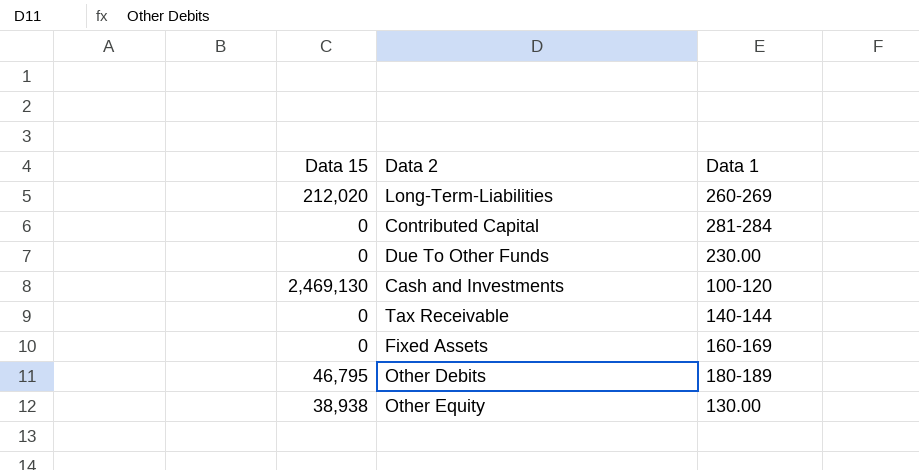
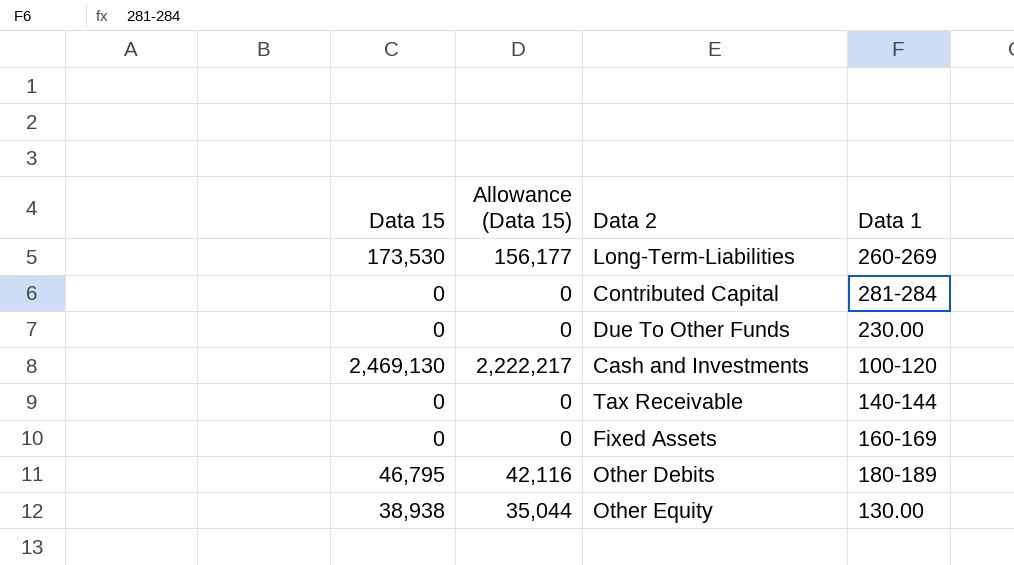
column Allowance (Data 15) | formula: none -> [Data 15] * 0.9
Long-Term-Liabilities | Data 15: 212,020 -> 173,530

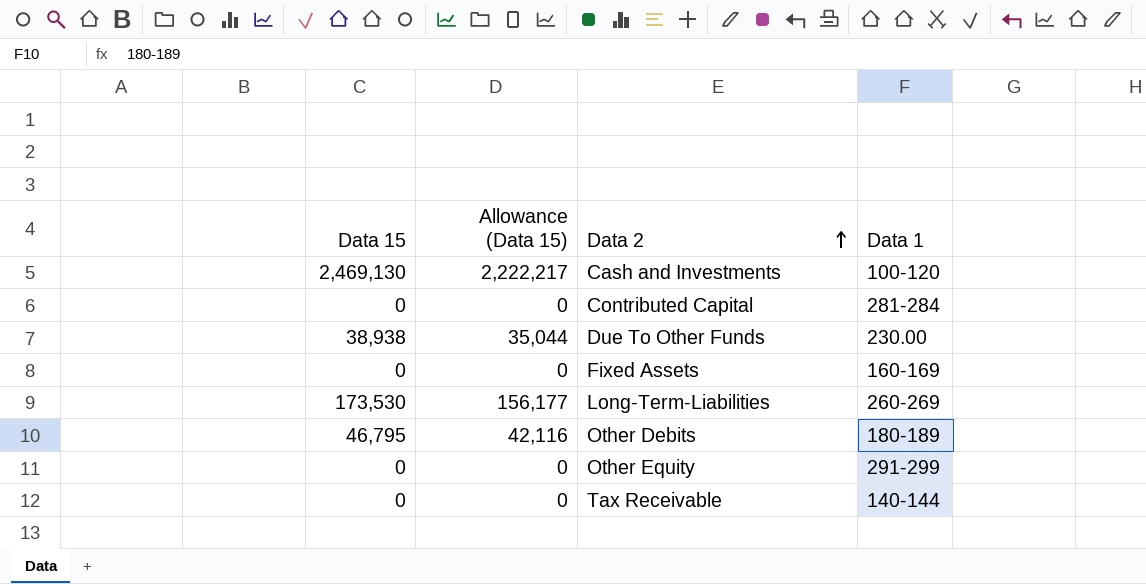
row order: none -> Data 2 ascending
Due To Other Funds | Data 15: 0 -> 38,938
Due To Other Funds | Allowance (Data 15): 0 -> 35,044
Other Equity | Data 15: 38,938 -> 0
Other Equity | Allowance (Data 15): 35,044 -> 0
Other Equity | Data 1: 130.00 -> 291-299

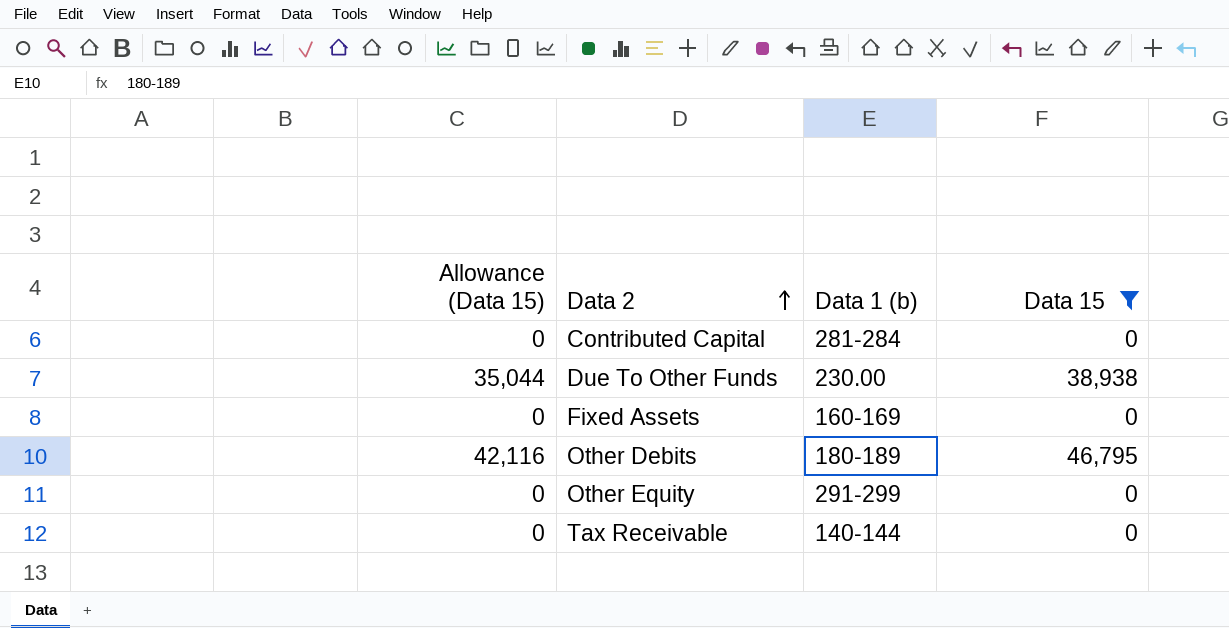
filter: none -> Data 15 <= 46,795
column name: Data 1 -> Data 1 (b)
column Data 15 | position: 1 -> 4

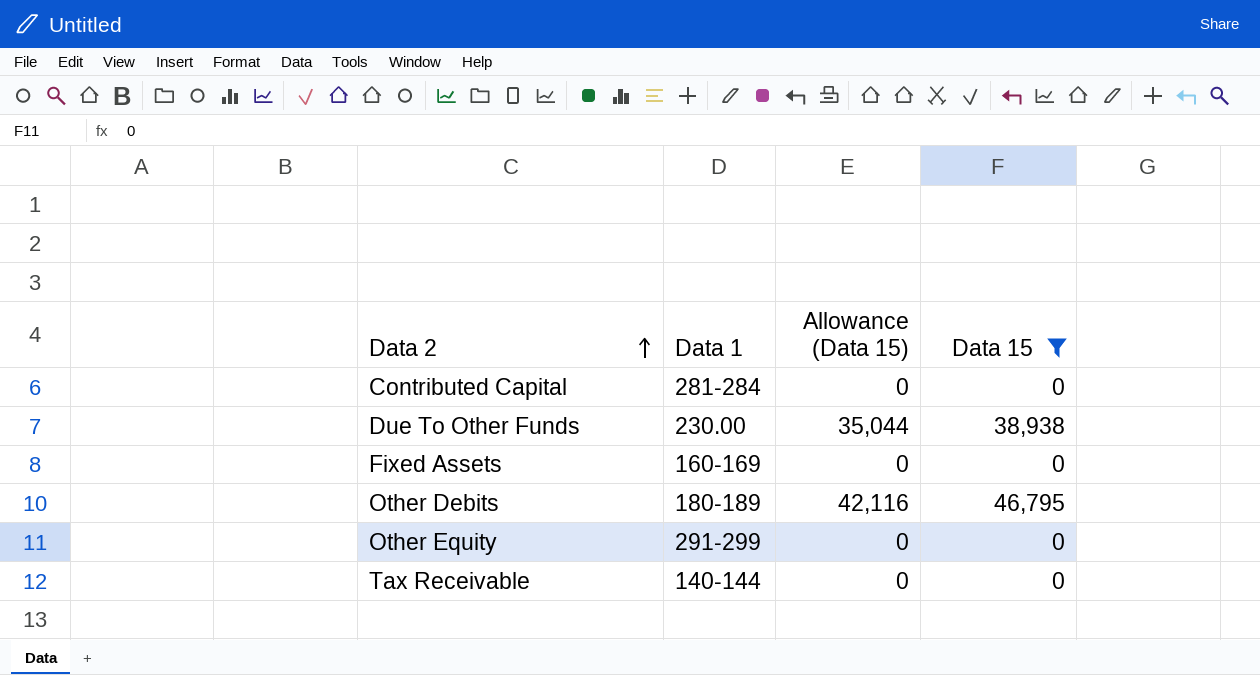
column name: Data 1 (b) -> Data 1
column Allowance (Data 15) | position: 1 -> 3

